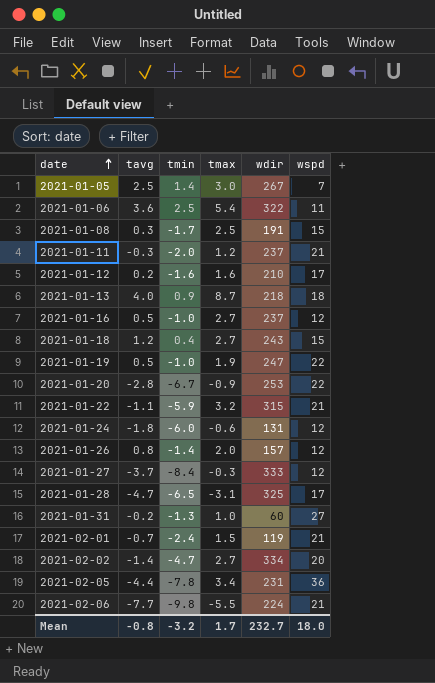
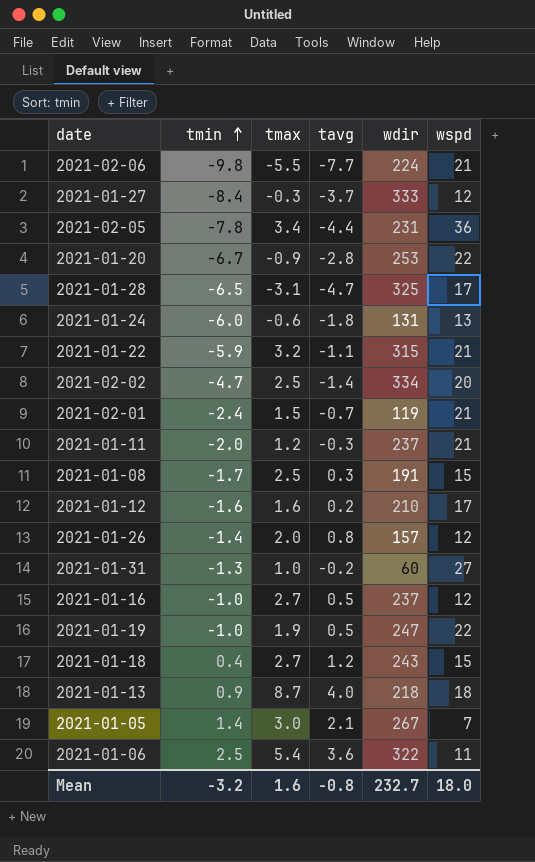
row order: date ascending -> tmin ascending
column tavg | position: 2 -> 4
2021-01-24 | wspd: 12 -> 13
2021-02-02 | tmax: 2.7 -> 2.5
2021-01-05 | tavg: 2.5 -> 2.1
Mean | tmax: 1.7 -> 1.6

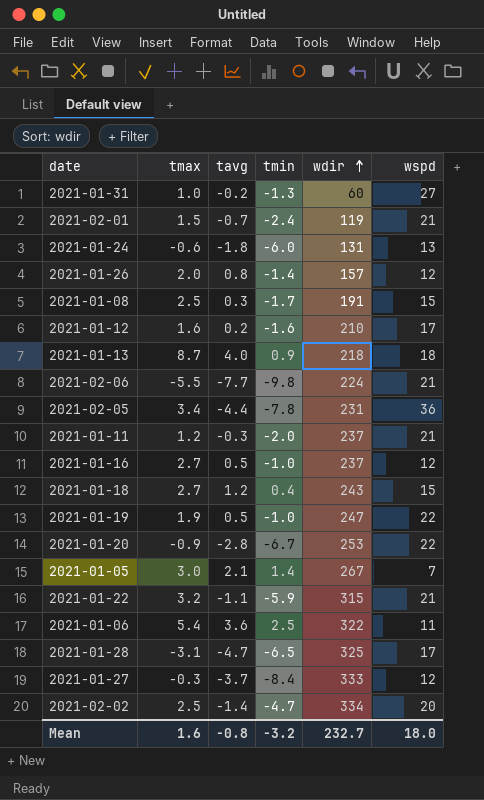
row order: tmin ascending -> wdir ascending
column tmin | position: 2 -> 4

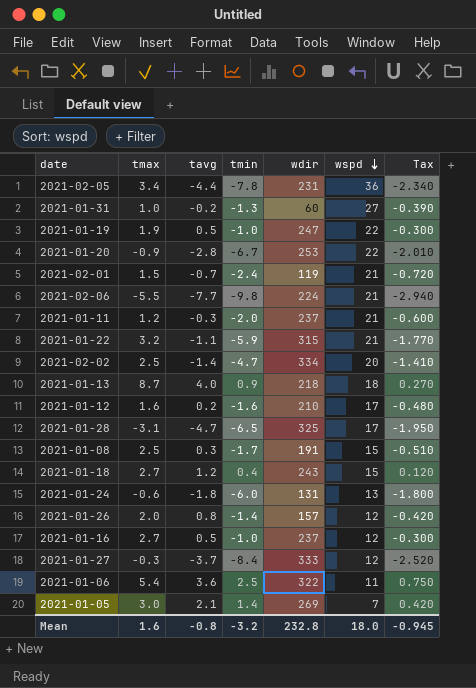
row order: wdir ascending -> wspd descending
column Tax | formula: none -> [tmin] * 0.3
2021-01-05 | wdir: 267 -> 269
Mean | wdir: 232.7 -> 232.8

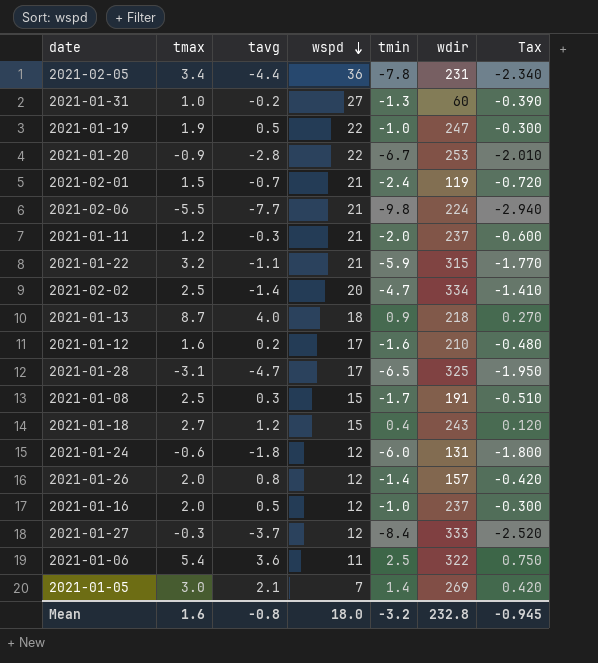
column wspd | position: 6 -> 4
2021-01-24 | wspd: 13 -> 12
2021-01-16 | tmax: 2.7 -> 2.0

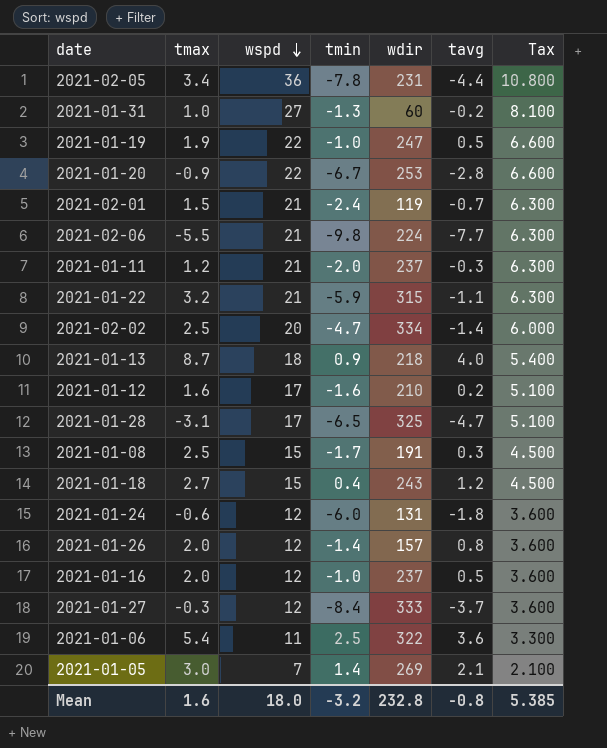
column tavg | position: 3 -> 6
column Tax | formula: [tmin] * 0.3 -> [wspd] * 0.3
Mean | Tax: -0.945 -> 5.385

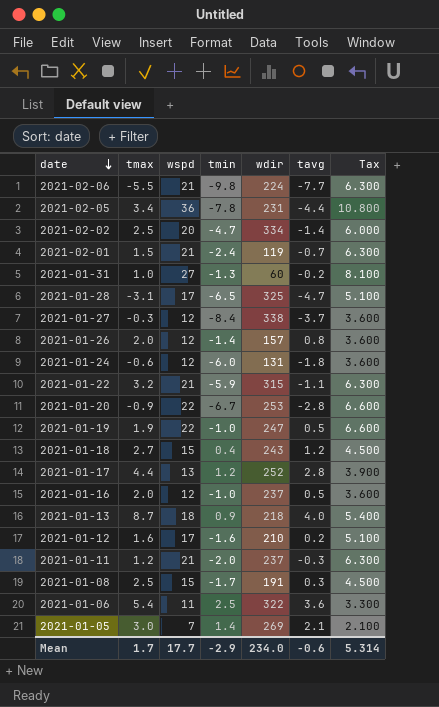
row order: wspd descending -> date descending
2021-01-27 | wdir: 333 -> 338
row 2021-01-17: none -> 4.4 | 13 | 1.2 | 252 | 2.8 | 3.900
Mean | tmax: 1.6 -> 1.7
Mean | wspd: 18.0 -> 17.7
Mean | tmin: -3.2 -> -2.9
Mean | wdir: 232.8 -> 234.0
Mean | tavg: -0.8 -> -0.6
Mean | Tax: 5.385 -> 5.314

